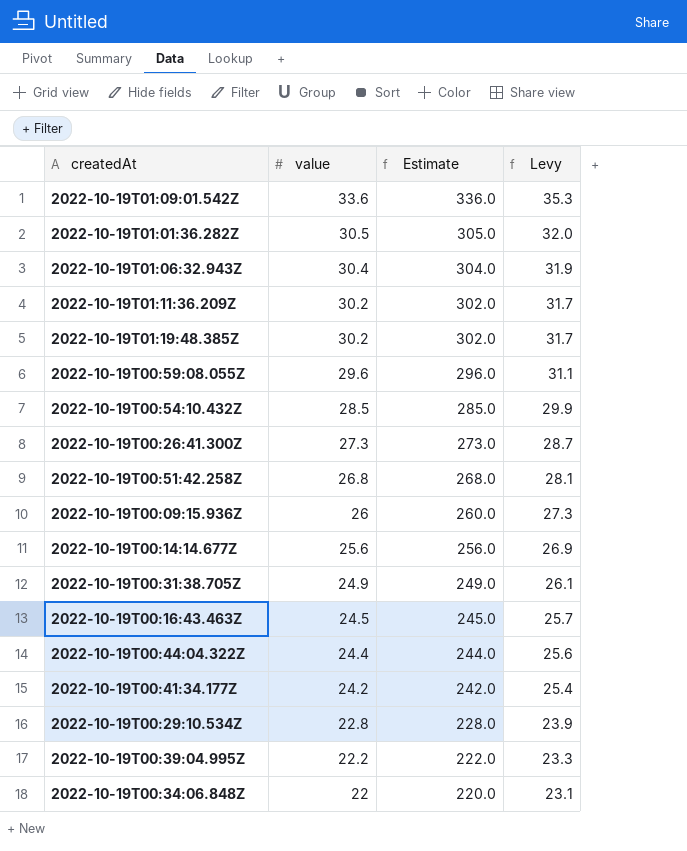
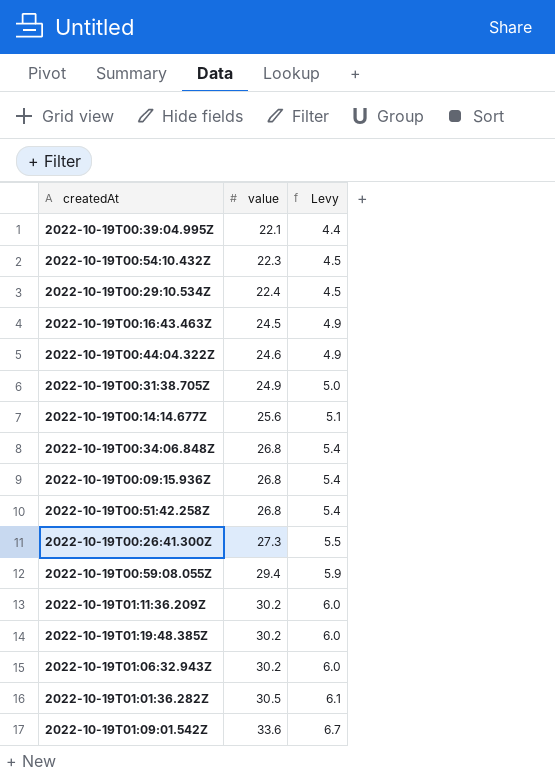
row order: value descending -> value ascending
column Estimate | formula: [value] * 10 -> none
column Levy | formula: [value] * 1.05 -> [value] * 0.2
row 2022-10-19T00:41:34.177Z: 24.2 | 242.0 | 25.4 -> none
2022-10-19T00:39:04.995Z | value: 22.2 -> 22.1
2022-10-19T00:54:10.432Z | value: 28.5 -> 22.3
2022-10-19T00:29:10.534Z | value: 22.8 -> 22.4
2022-10-19T00:44:04.322Z | value: 24.4 -> 24.6
2022-10-19T00:34:06.848Z | value: 22 -> 26.8
2022-10-19T00:09:15.936Z | value: 26 -> 26.8
2022-10-19T00:59:08.055Z | value: 29.6 -> 29.4
2022-10-19T01:06:32.943Z | value: 30.4 -> 30.2

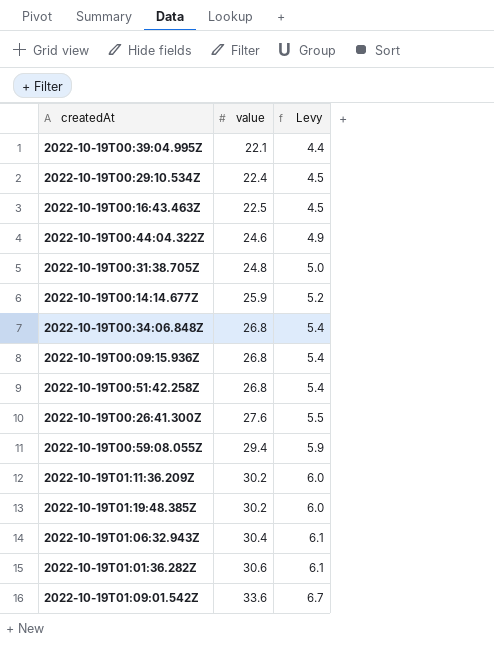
row 2022-10-19T00:54:10.432Z: 22.3 | 4.5 -> none
2022-10-19T00:16:43.463Z | value: 24.5 -> 22.5
2022-10-19T00:16:43.463Z | Levy: 4.9 -> 4.5
2022-10-19T00:31:38.705Z | value: 24.9 -> 24.8
2022-10-19T00:14:14.677Z | value: 25.6 -> 25.9
2022-10-19T00:14:14.677Z | Levy: 5.1 -> 5.2
2022-10-19T00:26:41.300Z | value: 27.3 -> 27.6
2022-10-19T01:06:32.943Z | value: 30.2 -> 30.4
2022-10-19T01:06:32.943Z | Levy: 6.0 -> 6.1
2022-10-19T01:01:36.282Z | value: 30.5 -> 30.6

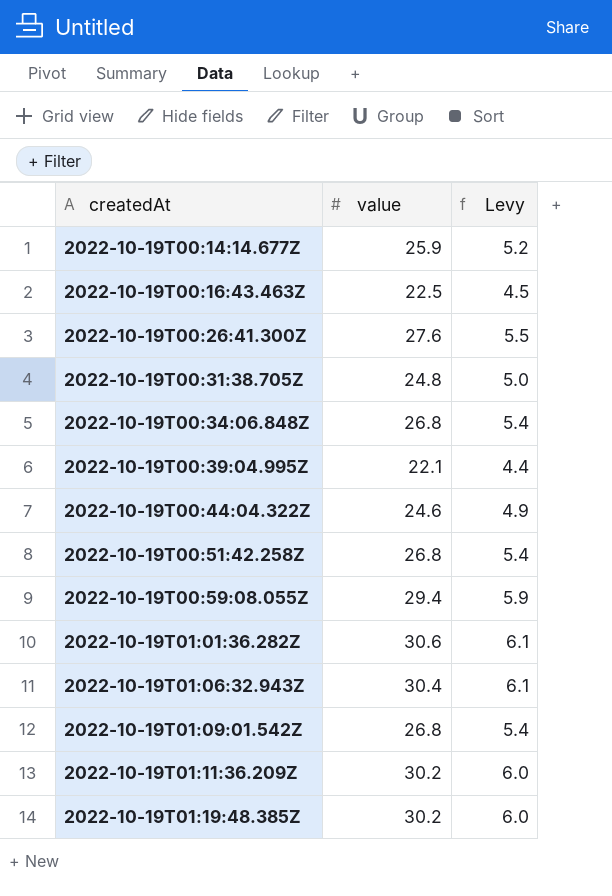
row order: value ascending -> createdAt ascending
row 2022-10-19T00:29:10.534Z: 22.4 | 4.5 -> none
row 2022-10-19T00:09:15.936Z: 26.8 | 5.4 -> none
2022-10-19T01:09:01.542Z | value: 33.6 -> 26.8
2022-10-19T01:09:01.542Z | Levy: 6.7 -> 5.4

